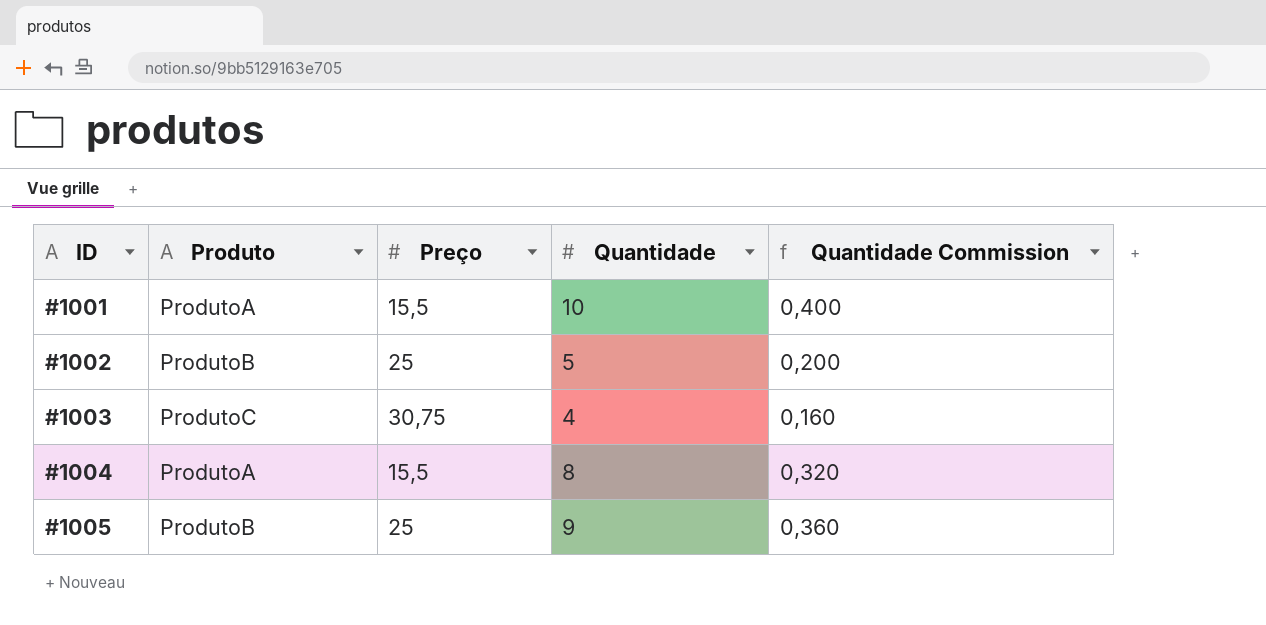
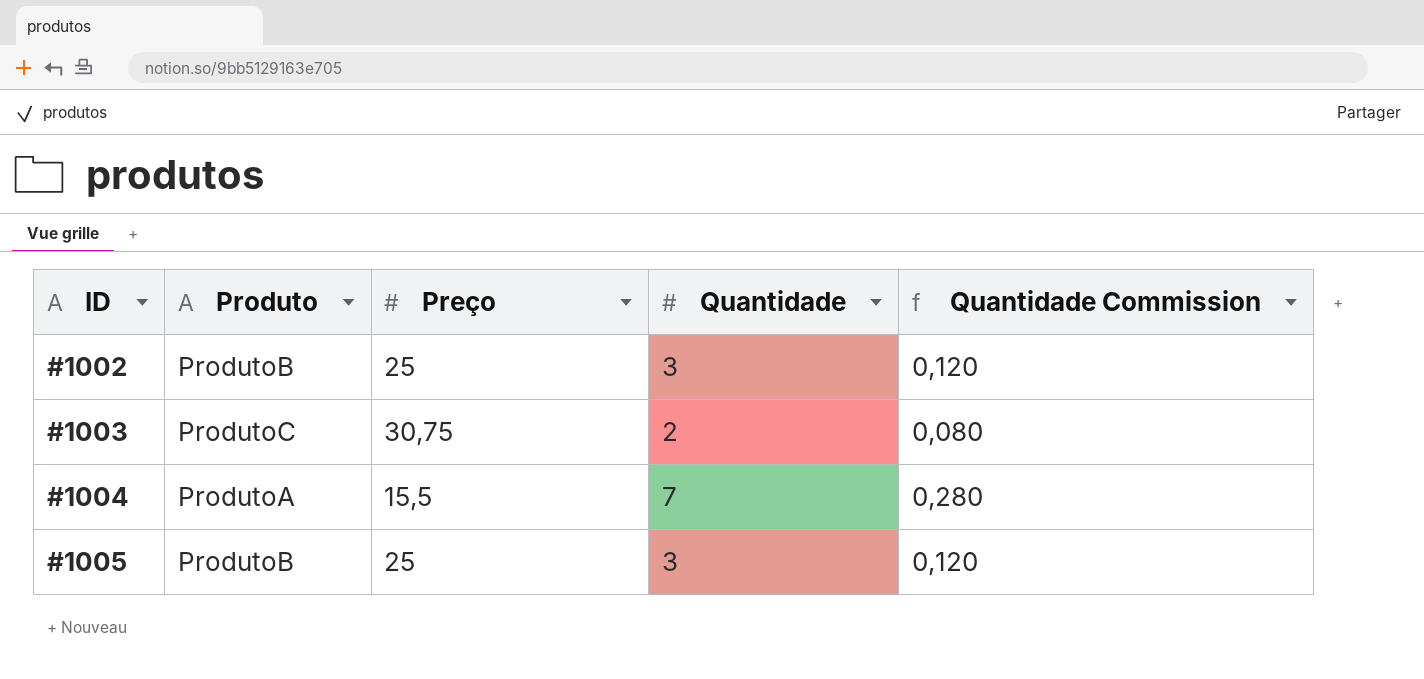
row #1001: ProdutoA | 15,5 | 10 | 0,400 -> none
#1002 | Quantidade: 5 -> 3
#1002 | Quantidade Commission: 0,200 -> 0,120
#1003 | Quantidade: 4 -> 2
#1003 | Quantidade Commission: 0,160 -> 0,080
#1004 | Quantidade: 8 -> 7
#1004 | Quantidade Commission: 0,320 -> 0,280
#1005 | Quantidade: 9 -> 3
#1005 | Quantidade Commission: 0,360 -> 0,120

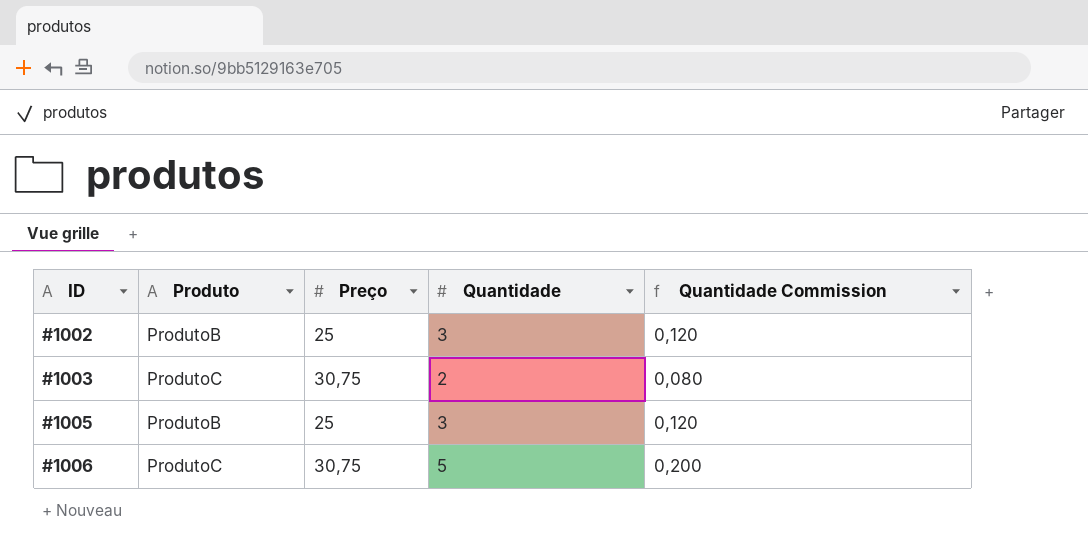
row #1004: ProdutoA | 15,5 | 7 | 0,280 -> none
row #1006: none -> ProdutoC | 30,75 | 5 | 0,200

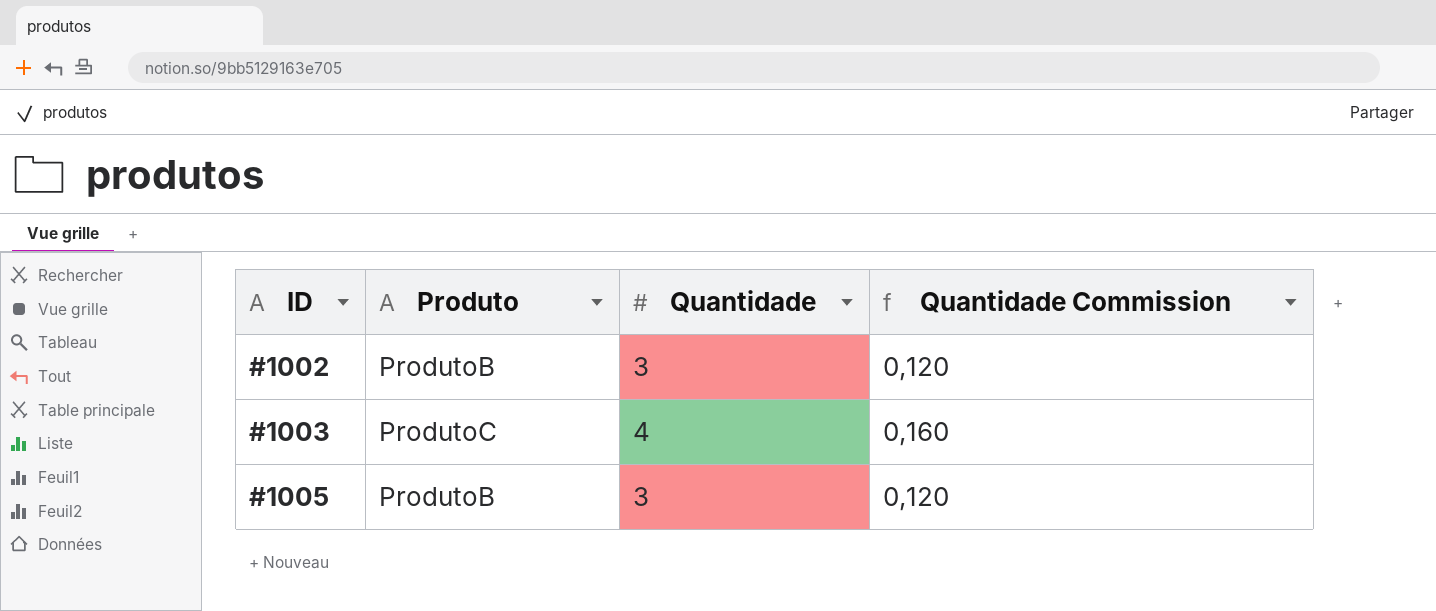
column Preço | position: 3 -> none
row #1006: ProdutoC | 30,75 | 5 | 0,200 -> none
#1003 | Quantidade: 2 -> 4
#1003 | Quantidade Commission: 0,080 -> 0,160

